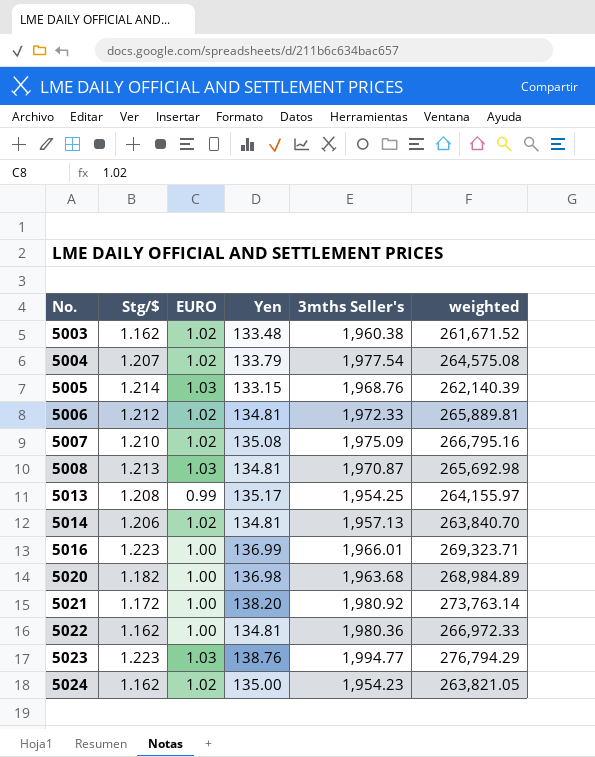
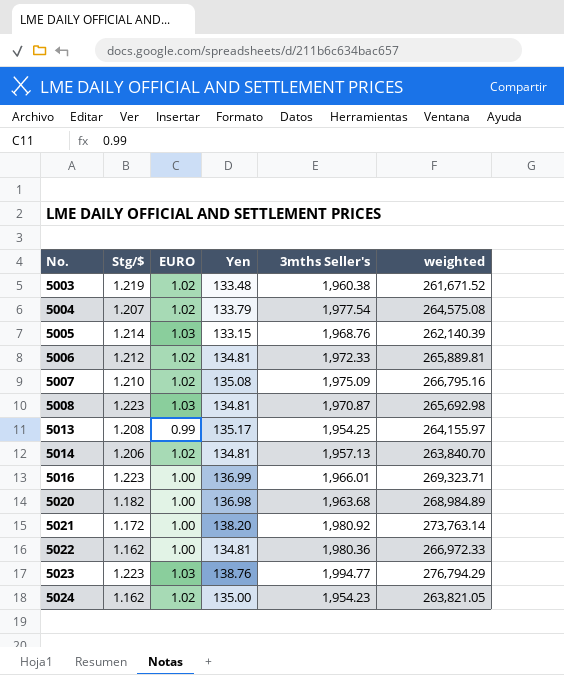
5003 | Stg/$: 1.162 -> 1.219
5008 | Stg/$: 1.213 -> 1.223

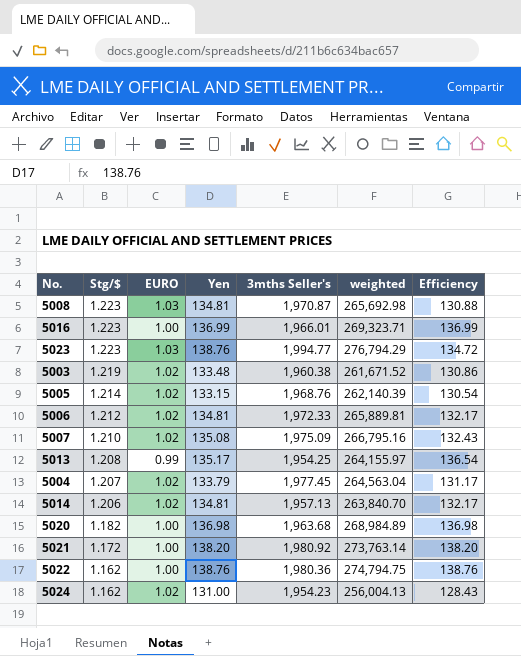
row order: No. ascending -> Stg/$ descending
column Efficiency | formula: none -> [Yen] / [EURO]
5005 | EURO: 1.03 -> 1.02
5004 | 3mths Seller's: 1,977.54 -> 1,977.45
5004 | weighted: 264,575.08 -> 264,563.04
5022 | Yen: 134.81 -> 138.76
5022 | weighted: 266,972.33 -> 274,794.75
5024 | Yen: 135.00 -> 131.00
5024 | weighted: 263,821.05 -> 256,004.13

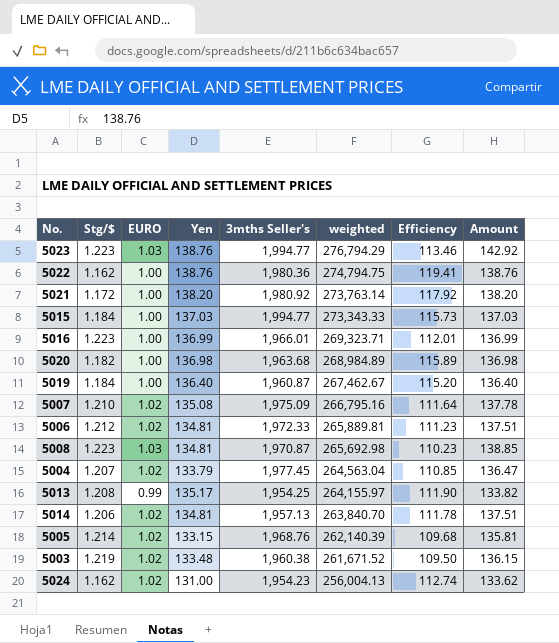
row order: Stg/$ descending -> weighted descending
column Efficiency | formula: [Yen] / [EURO] -> [Yen] / [Stg/$]
column Amount | formula: none -> [EURO] * [Yen]
row 5015: none -> 1.184 | 1.00 | 137.03 | 1,994.77 | 273,343.33 | 115.73 | 137.03
row 5019: none -> 1.184 | 1.00 | 136.40 | 1,960.87 | 267,462.67 | 115.20 | 136.40

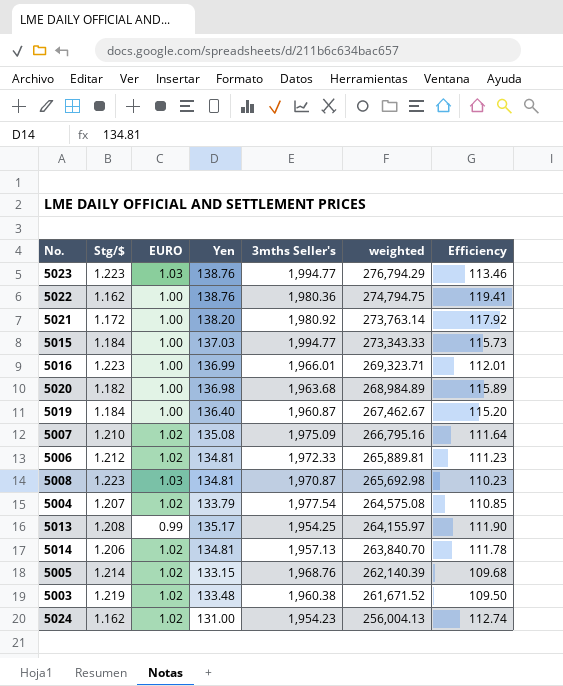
column Amount | formula: [EURO] * [Yen] -> none
5004 | 3mths Seller's: 1,977.45 -> 1,977.54
5004 | weighted: 264,563.04 -> 264,575.08

